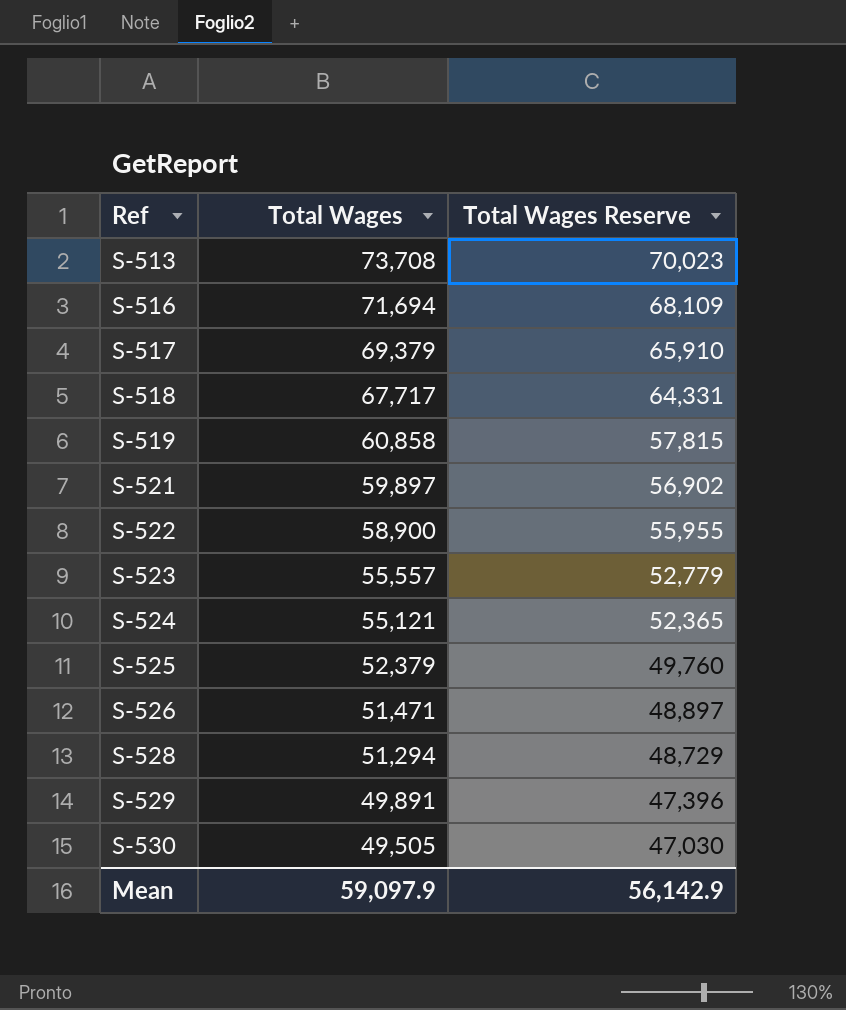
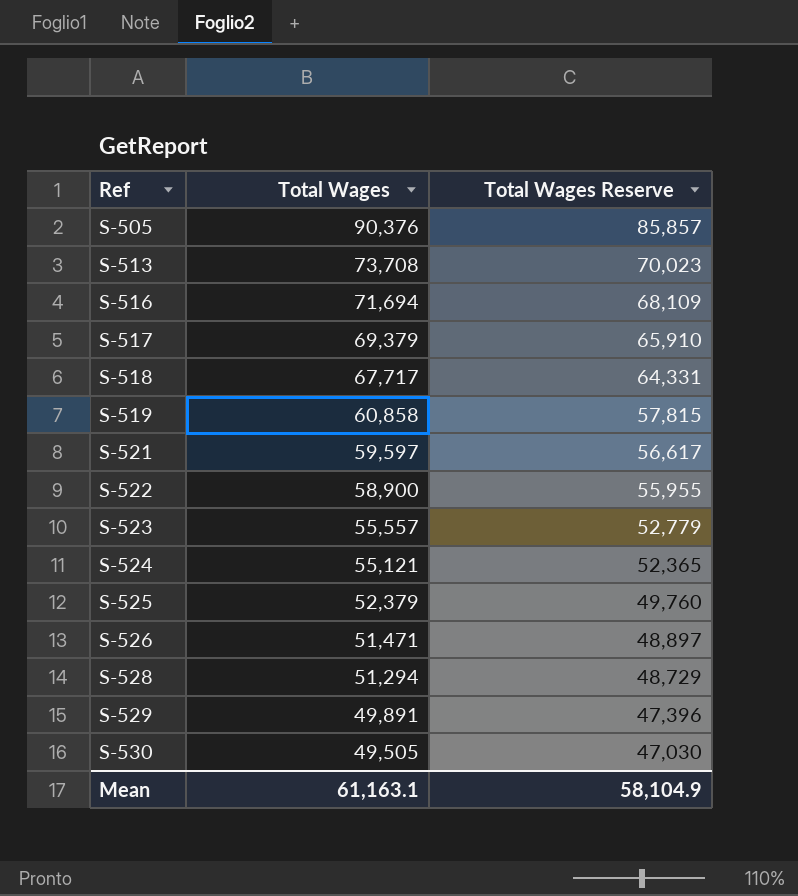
row S-505: none -> 90,376 | 85,857
S-521 | Total Wages: 59,897 -> 59,597
S-521 | Total Wages Reserve: 56,902 -> 56,617
Mean | Total Wages: 59,097.9 -> 61,163.1
Mean | Total Wages Reserve: 56,142.9 -> 58,104.9

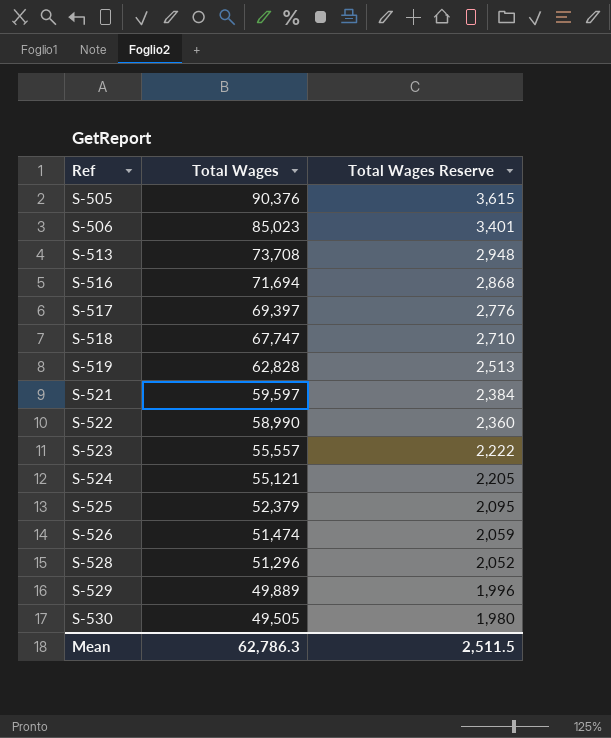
column Total Wages Reserve | formula: [Total Wages] * 0.95 -> [Total Wages] * 0.04
row S-506: none -> 85,023 | 3,401
S-517 | Total Wages: 69,379 -> 69,397
S-518 | Total Wages: 67,717 -> 67,747
S-519 | Total Wages: 60,858 -> 62,828
S-522 | Total Wages: 58,900 -> 58,990
S-526 | Total Wages: 51,471 -> 51,474
S-528 | Total Wages: 51,294 -> 51,296
S-529 | Total Wages: 49,891 -> 49,889
Mean | Total Wages: 61,163.1 -> 62,786.3
Mean | Total Wages Reserve: 58,104.9 -> 2,511.5

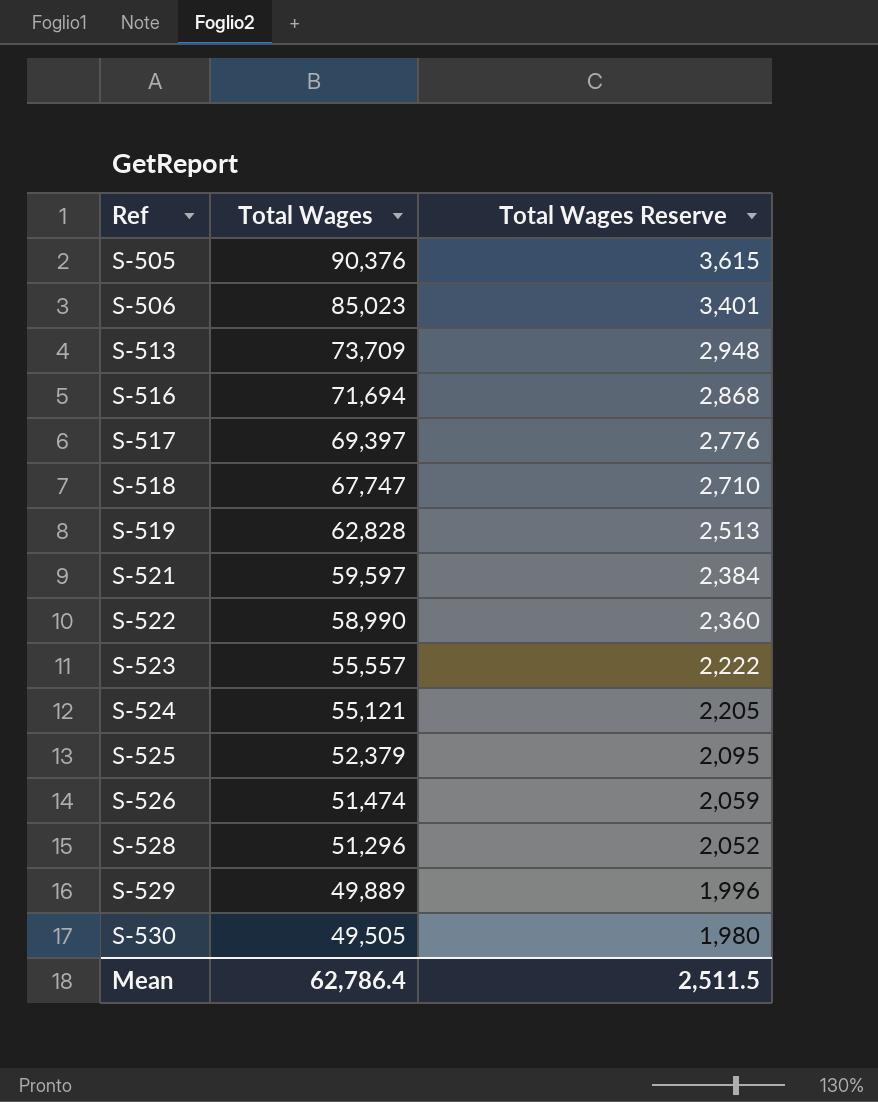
S-513 | Total Wages: 73,708 -> 73,709
Mean | Total Wages: 62,786.3 -> 62,786.4

